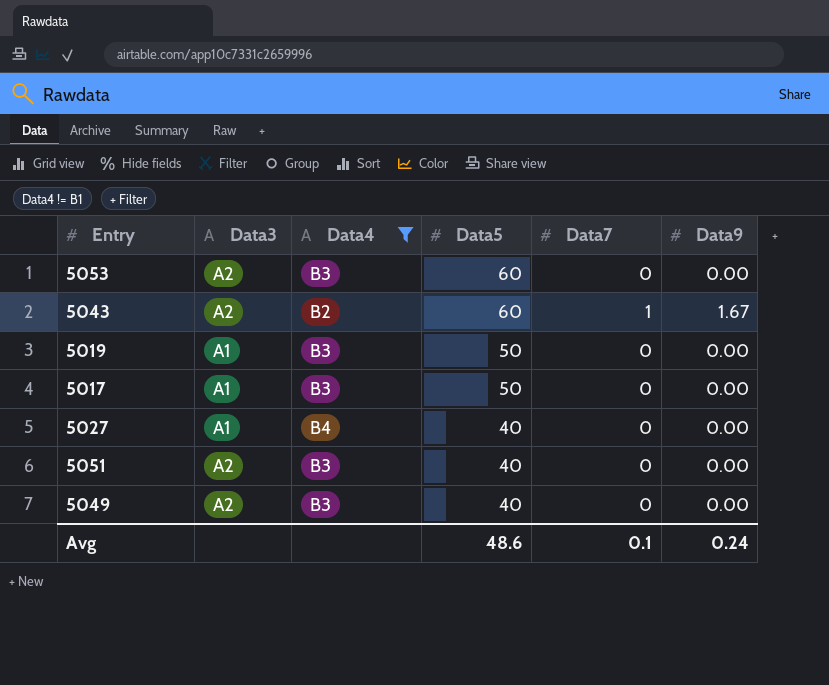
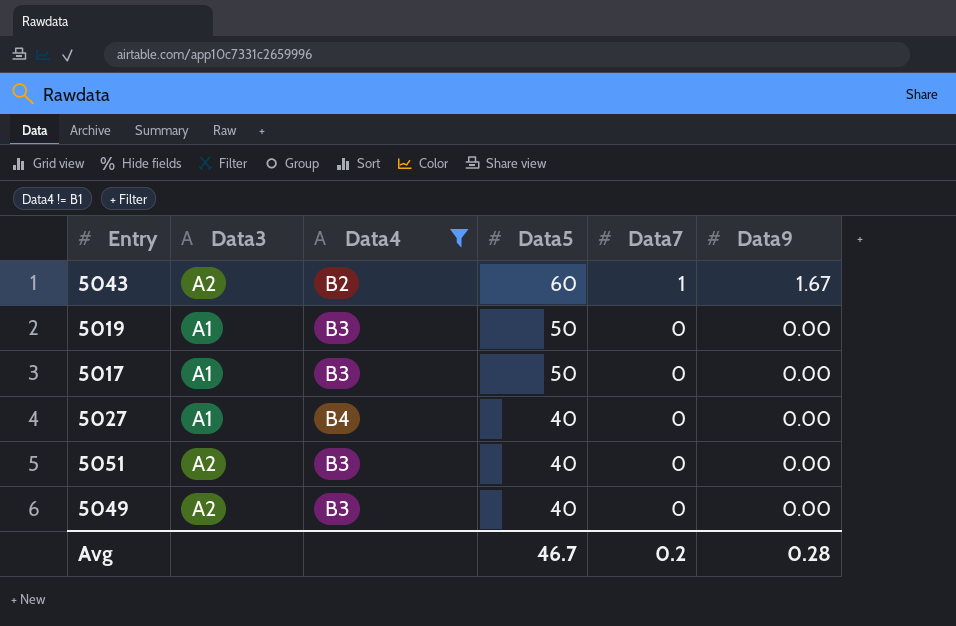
row 5053: A2 | B3 | 60 | 0 | 0.00 -> none
Avg | Data5: 48.6 -> 46.7
Avg | Data7: 0.1 -> 0.2
Avg | Data9: 0.24 -> 0.28

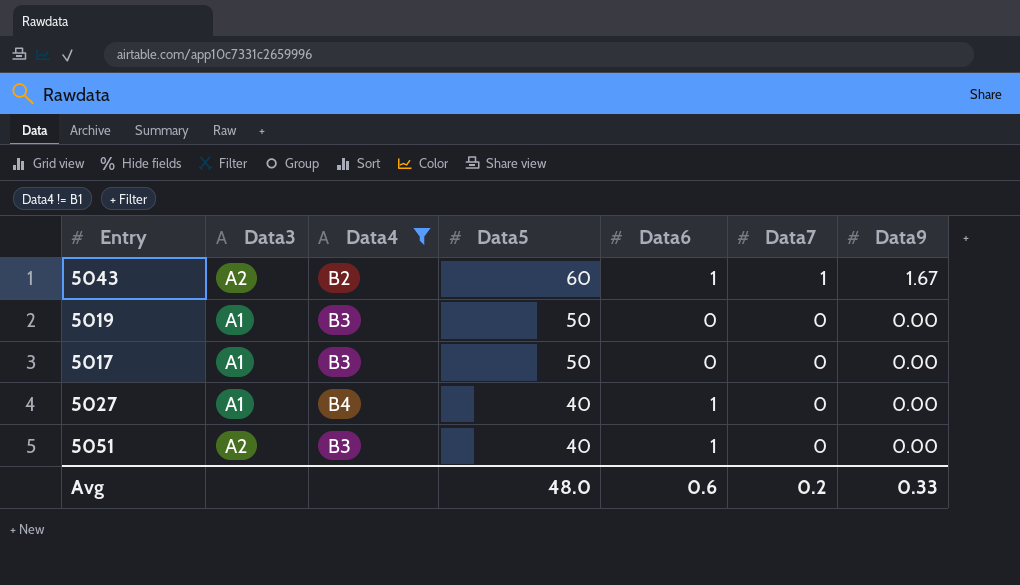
column Data6 | position: none -> 5
row 5049: A2 | B3 | 40 | 0 | 0.00 -> none
Avg | Data5: 46.7 -> 48.0
Avg | Data9: 0.28 -> 0.33

